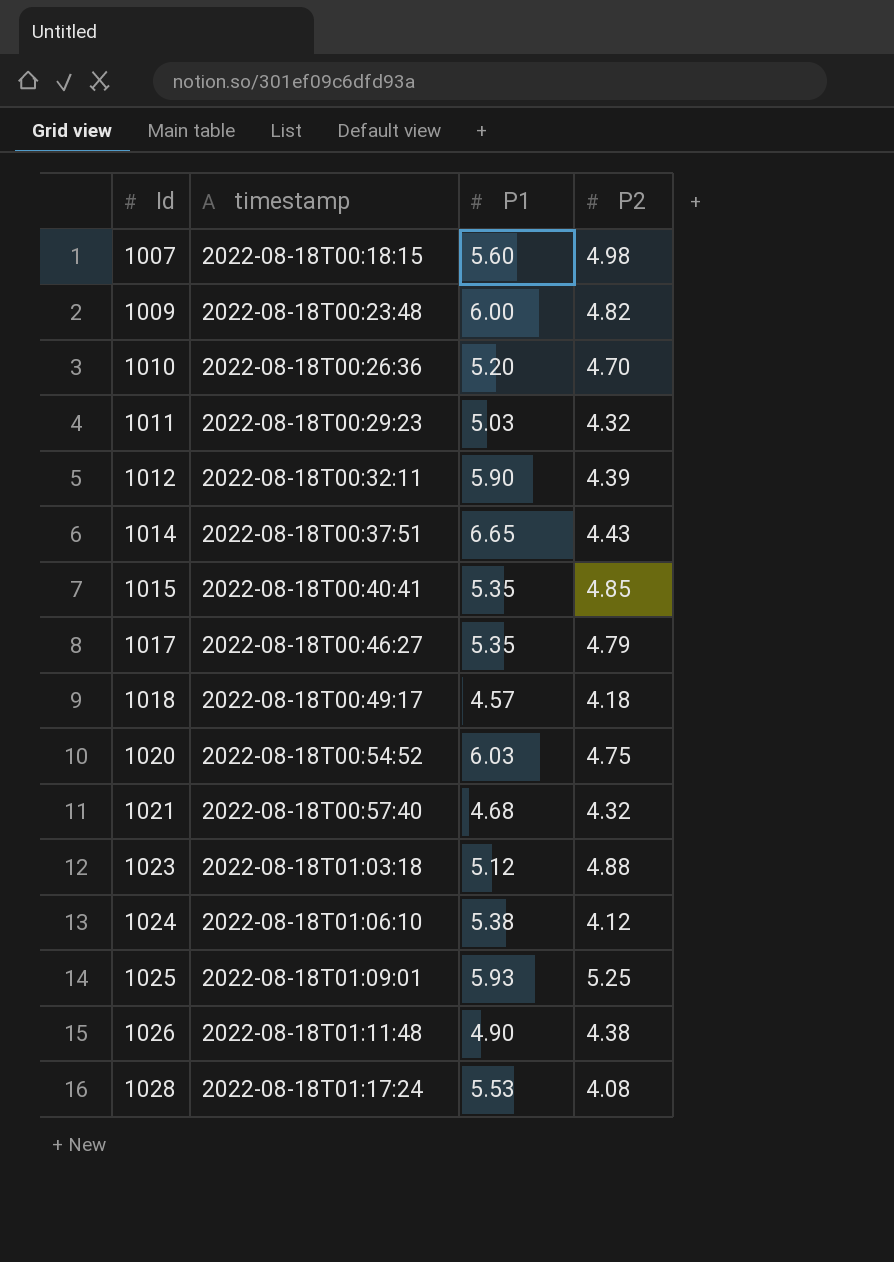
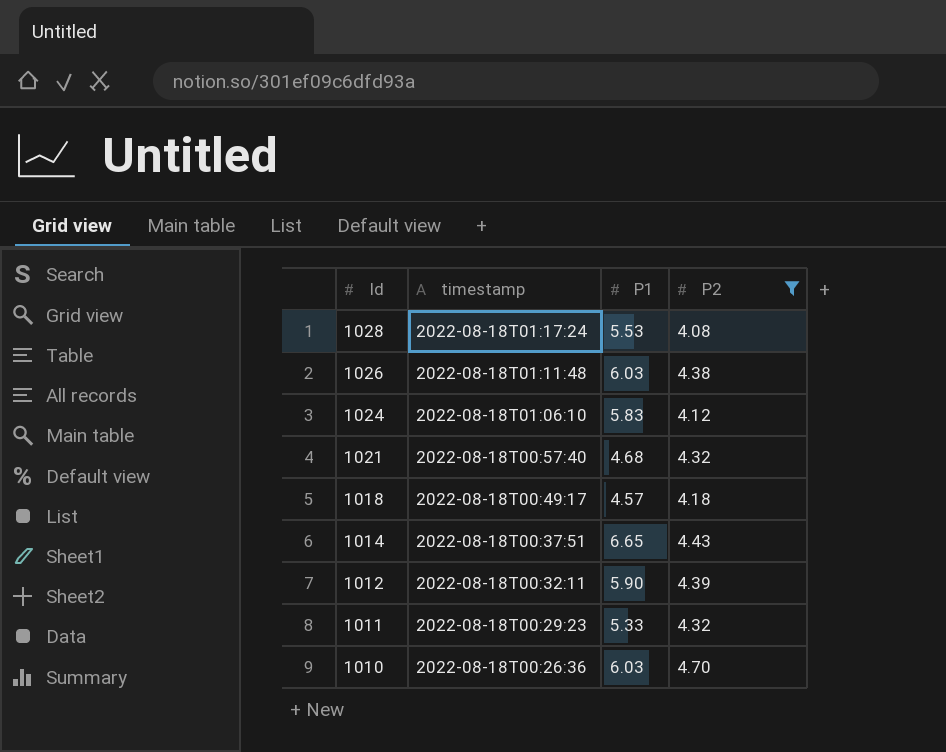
filter: none -> P2 <= 4.70
row order: Id ascending -> Id descending
1026 | P1: 4.90 -> 6.03
1024 | P1: 5.38 -> 5.83
1011 | P1: 5.03 -> 5.33
1010 | P1: 5.20 -> 6.03

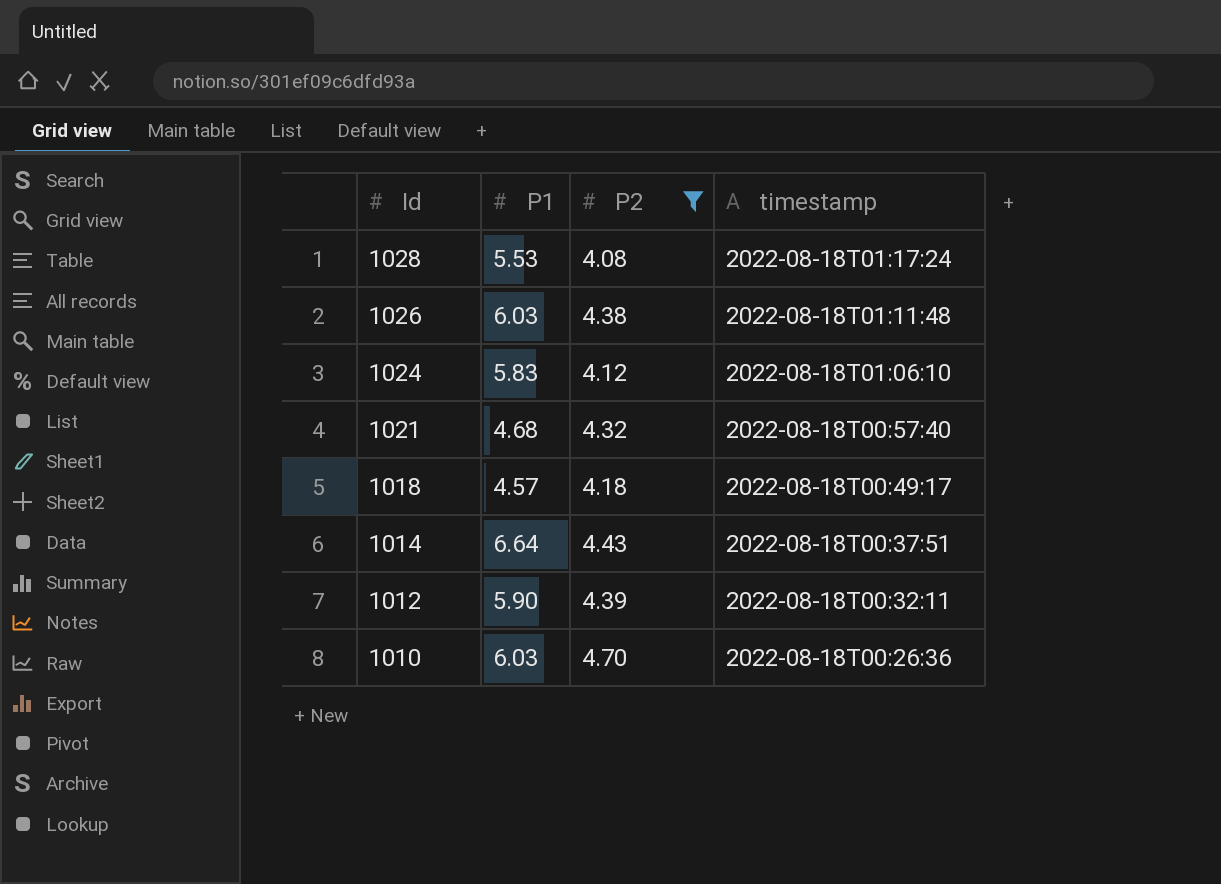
column timestamp | position: 2 -> 4
row 1011: 2022-08-18T00:29:23 | 5.33 | 4.32 -> none
1014 | P1: 6.65 -> 6.64

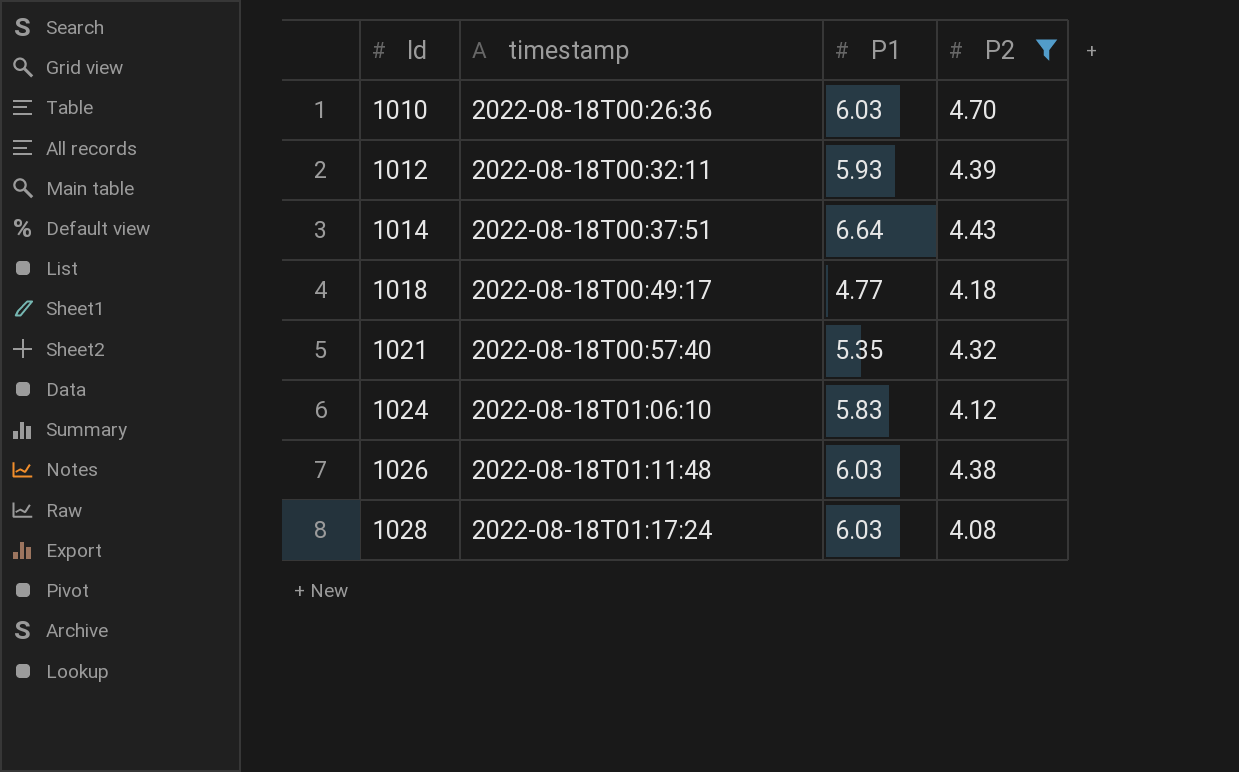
row order: Id descending -> Id ascending
column timestamp | position: 4 -> 2
1012 | P1: 5.90 -> 5.93
1018 | P1: 4.57 -> 4.77
1021 | P1: 4.68 -> 5.35
1028 | P1: 5.53 -> 6.03

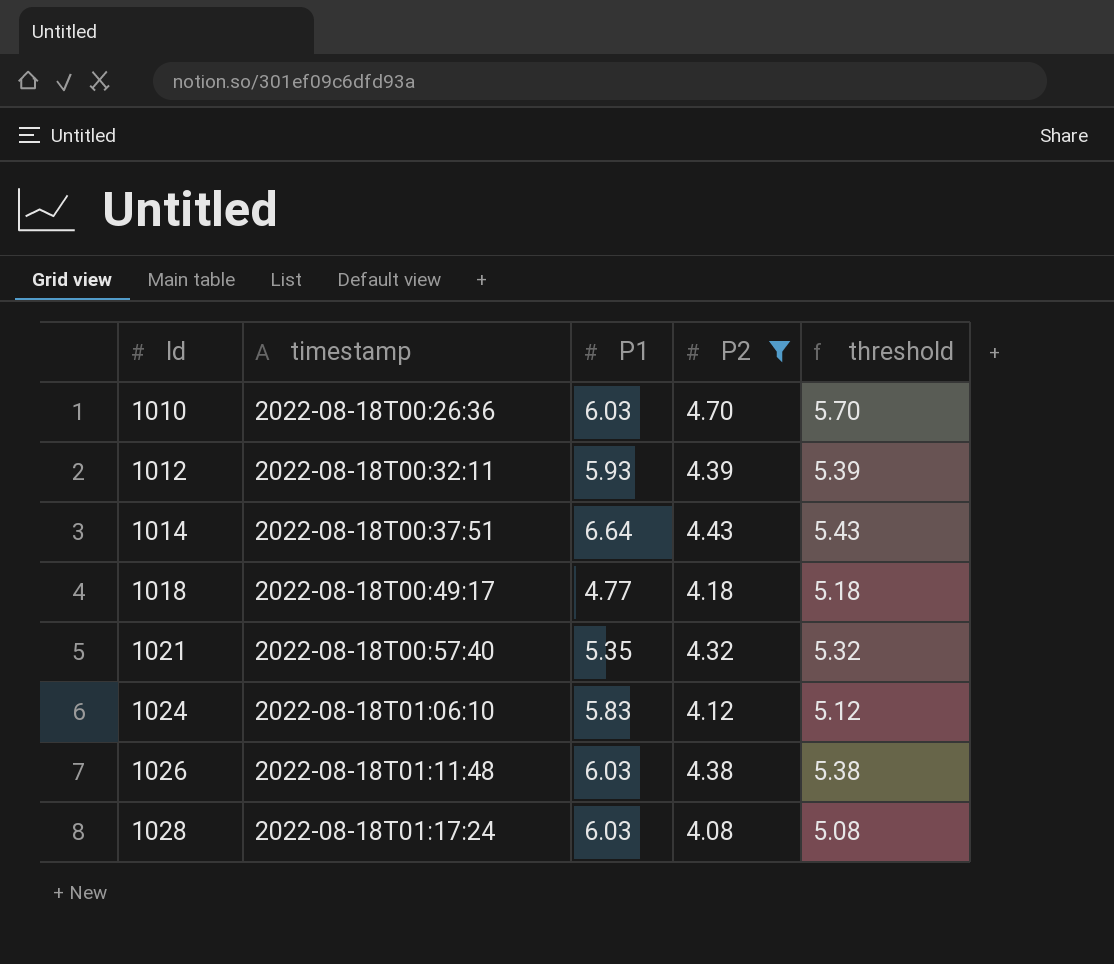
column threshold | formula: none -> [P2] + 1

